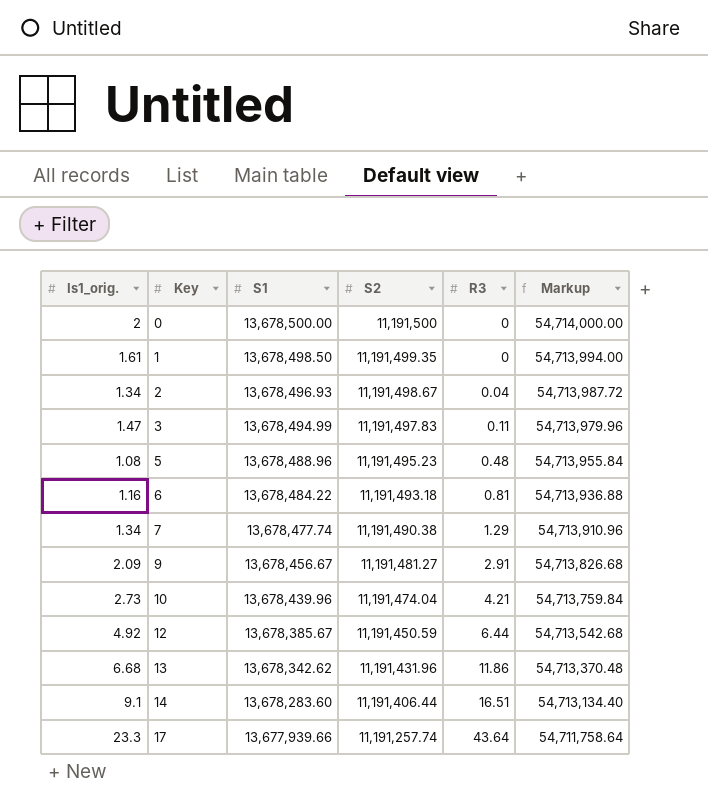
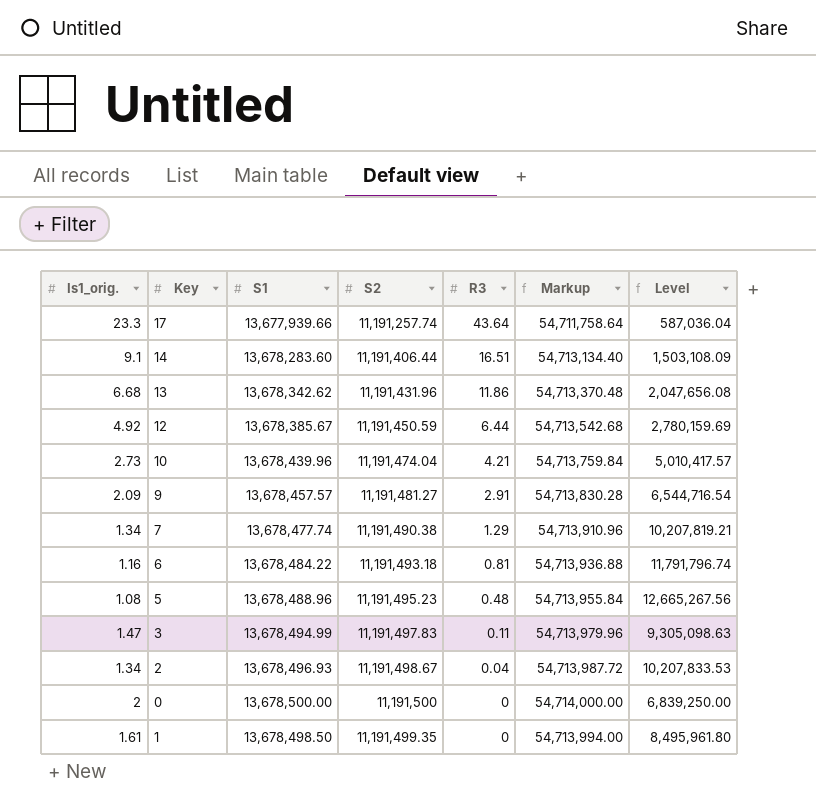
row order: Key ascending -> R3 descending
column Level | formula: none -> [S1] / [Is1_orig.]
9 | S1: 13,678,456.67 -> 13,678,457.57
9 | Markup: 54,713,826.68 -> 54,713,830.28

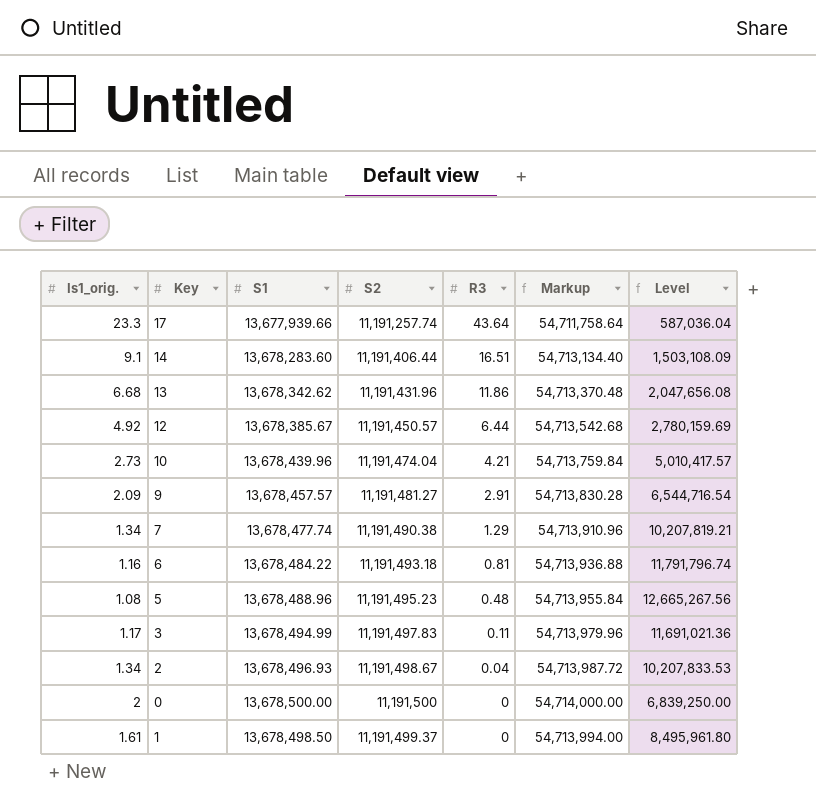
12 | S2: 11,191,450.59 -> 11,191,450.57
3 | Is1_orig.: 1.47 -> 1.17
3 | Level: 9,305,098.63 -> 11,691,021.36
1 | S2: 11,191,499.35 -> 11,191,499.37

